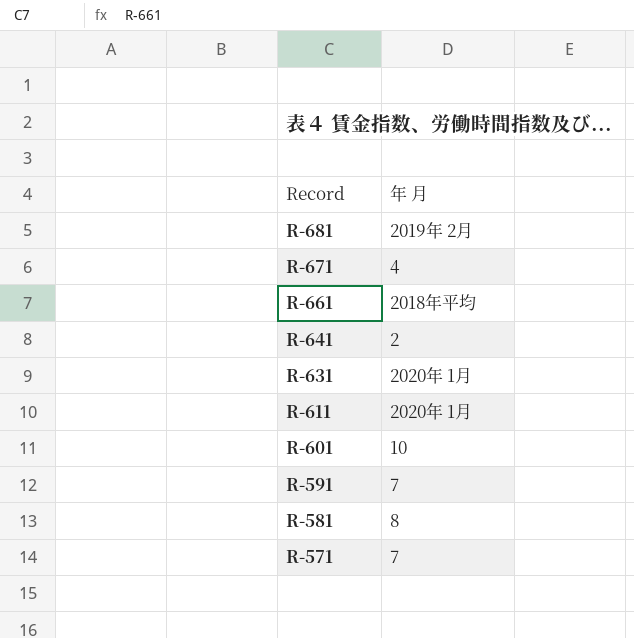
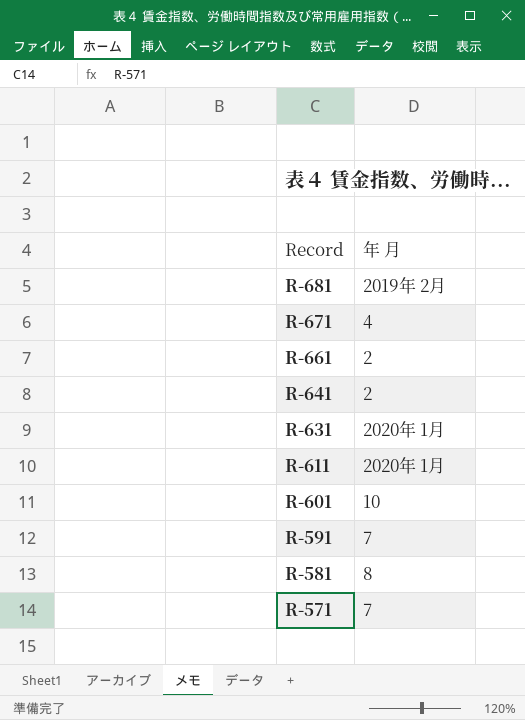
R-661 | 年 月: 2018年平均 -> 2

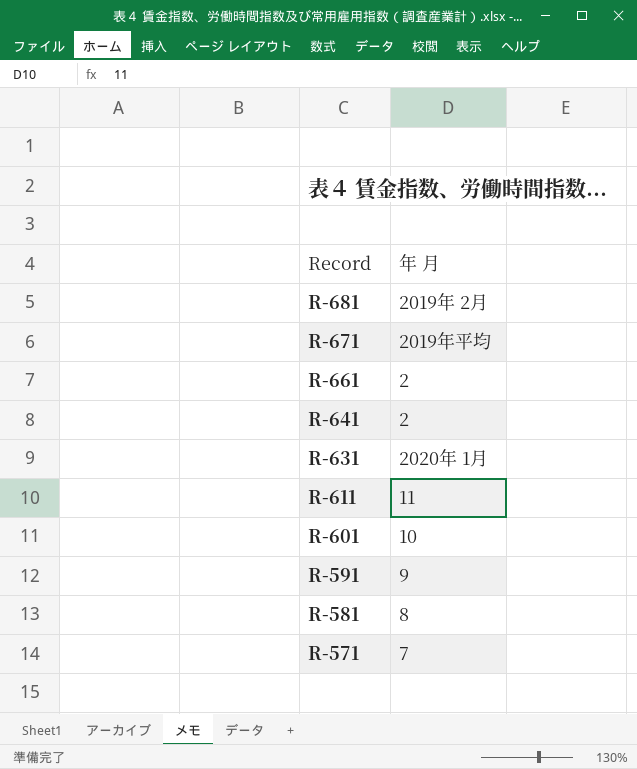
R-671 | 年 月: 4 -> 2019年平均
R-611 | 年 月: 2020年 1月 -> 11
R-591 | 年 月: 7 -> 9

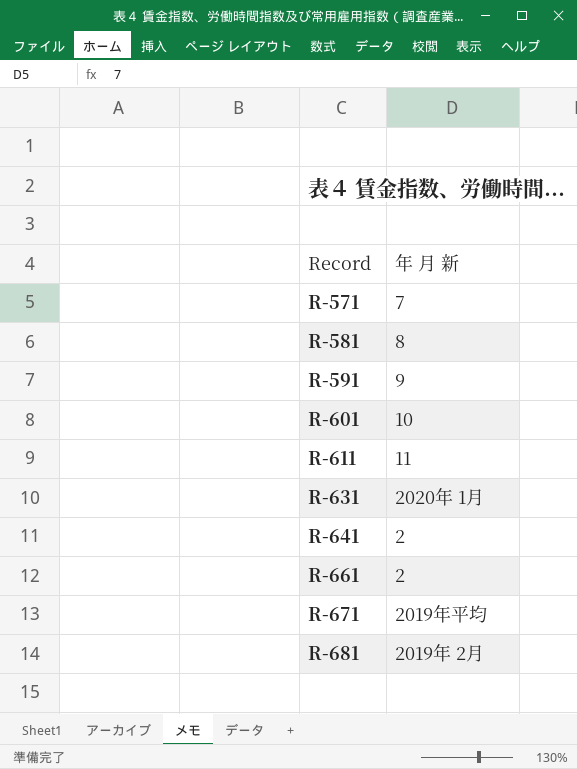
row order: Record descending -> Record ascending
column name: 年 月 -> 年 月 新

